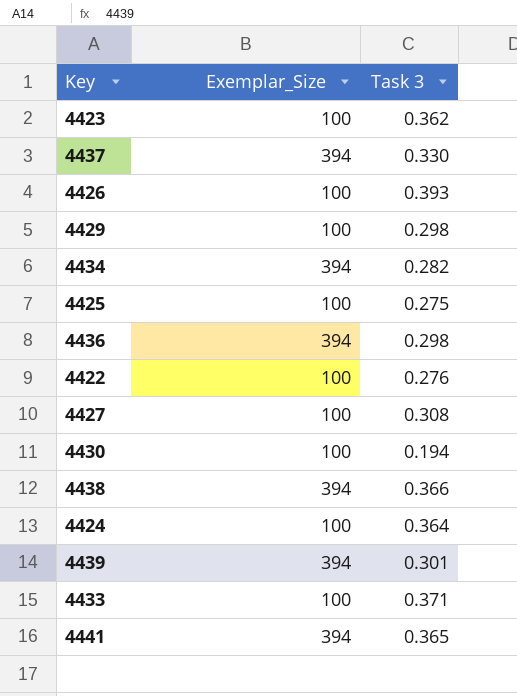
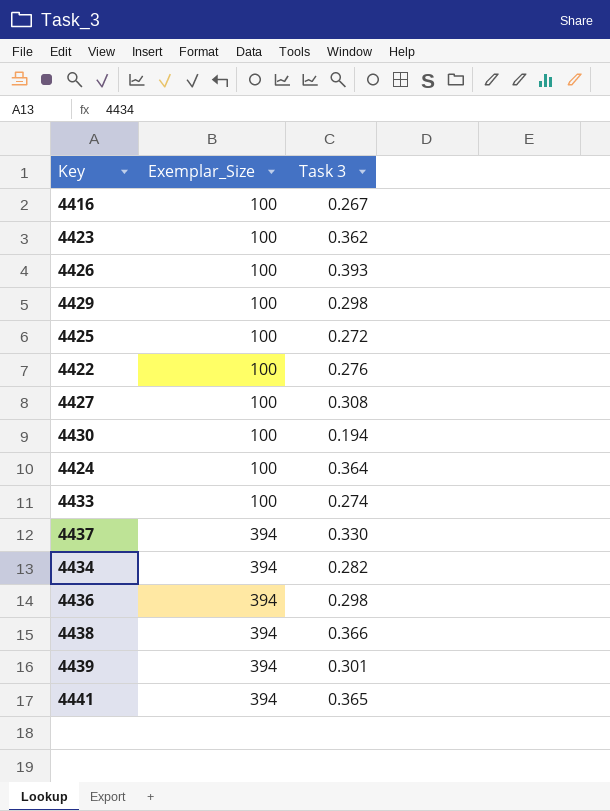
row order: none -> Exemplar_Size ascending
row 4416: none -> 100 | 0.267
4425 | Task 3: 0.275 -> 0.272
4433 | Task 3: 0.371 -> 0.274

